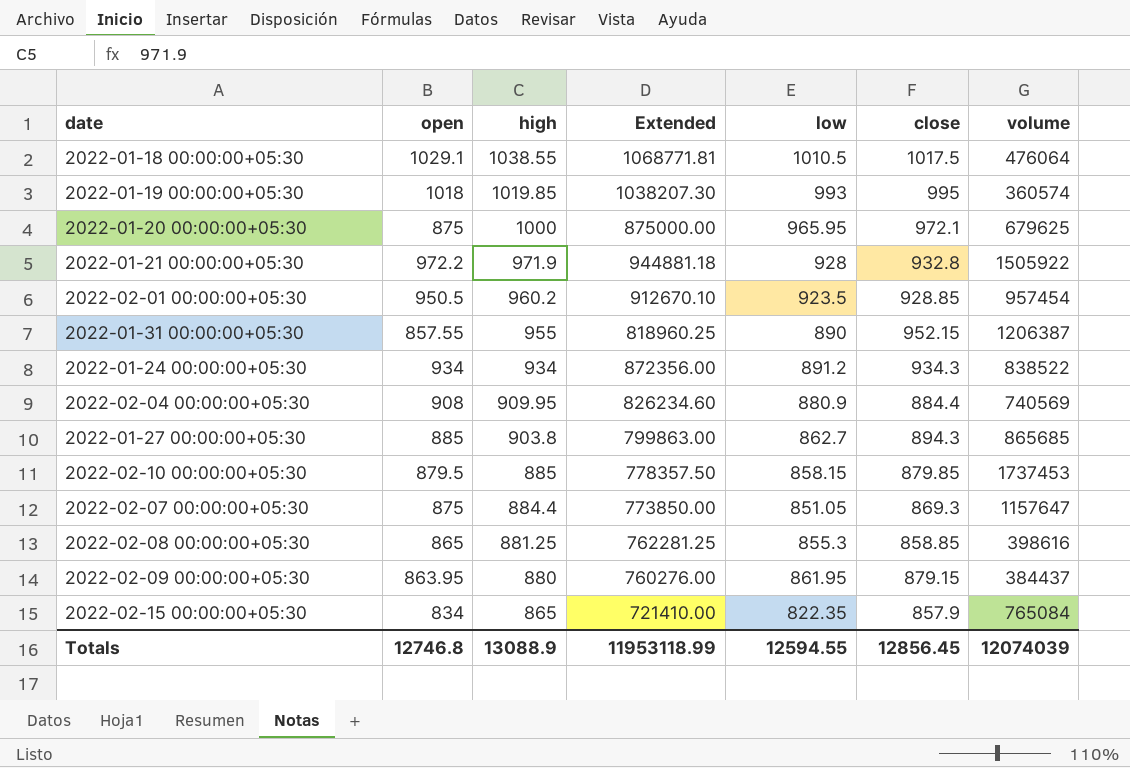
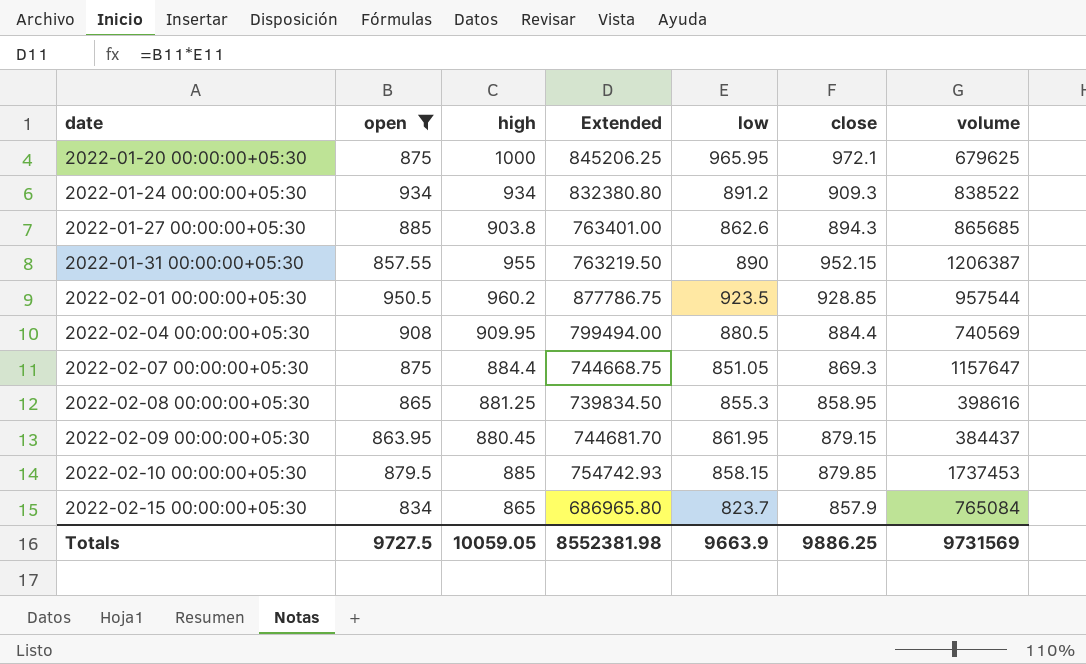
filter: none -> open <= 950.5
row order: high descending -> date ascending
column Extended | formula: [open] * [high] -> [open] * [low]
2022-01-24 00:00:00+05:30 | close: 934.3 -> 909.3
2022-01-27 00:00:00+05:30 | low: 862.7 -> 862.6
2022-02-01 00:00:00+05:30 | volume: 957454 -> 957544
2022-02-04 00:00:00+05:30 | low: 880.9 -> 880.5
2022-02-08 00:00:00+05:30 | close: 858.85 -> 858.95
2022-02-09 00:00:00+05:30 | high: 880 -> 880.45
2022-02-15 00:00:00+05:30 | low: 822.35 -> 823.7
Totals | open: 12746.8 -> 9727.5
Totals | high: 13088.9 -> 10059.05
Totals | Extended: 11953118.99 -> 8552381.98
Totals | low: 12594.55 -> 9663.9
Totals | close: 12856.45 -> 9886.25
Totals | volume: 12074039 -> 9731569

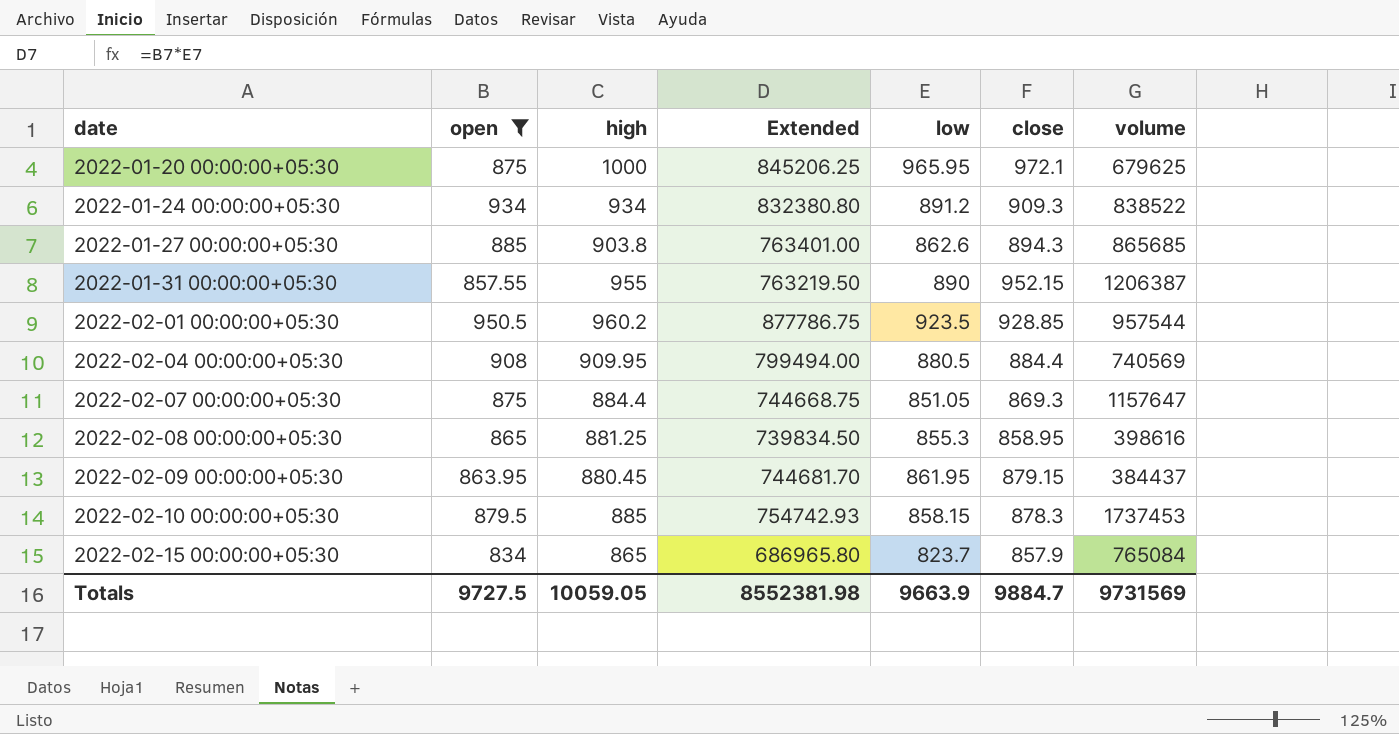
2022-02-10 00:00:00+05:30 | close: 879.85 -> 878.3
Totals | close: 9886.25 -> 9884.7

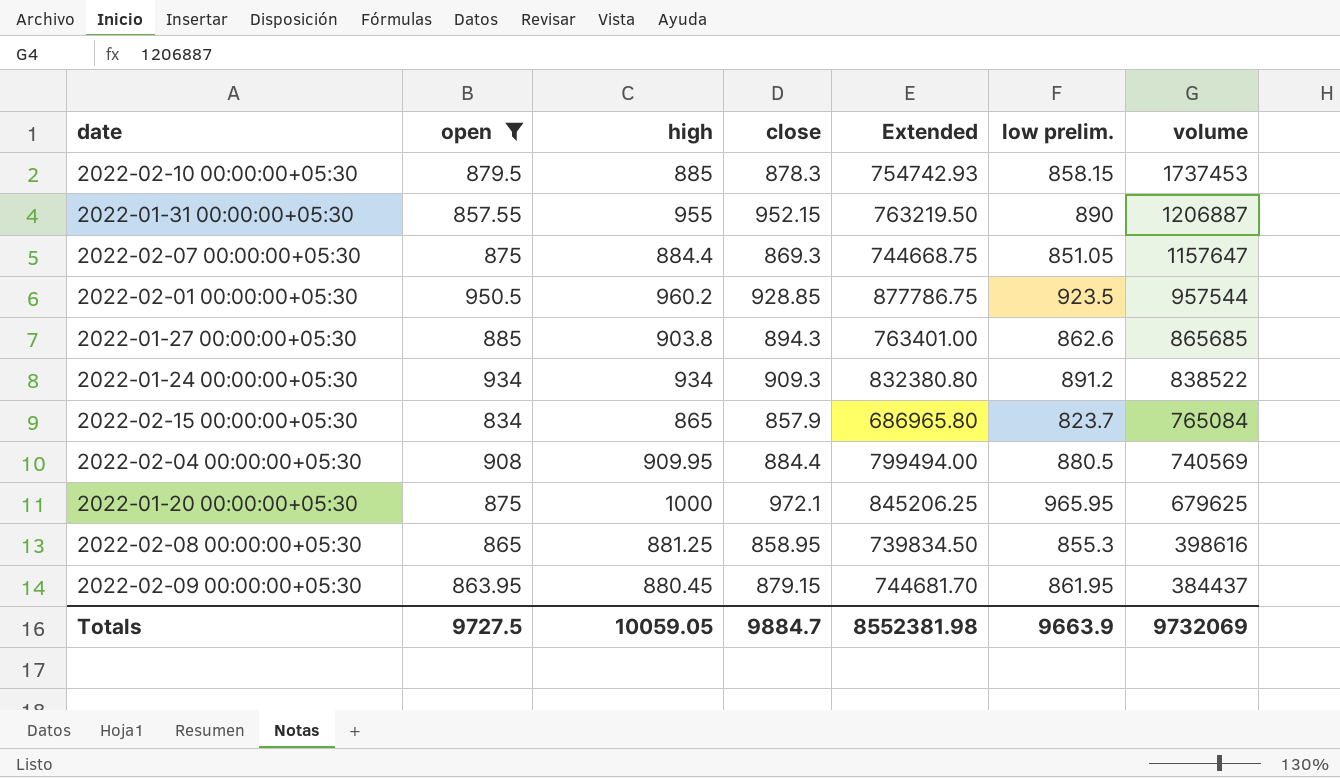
row order: date ascending -> volume descending
column close | position: 6 -> 4
column name: low -> low prelim.
2022-01-31 00:00:00+05:30 | volume: 1206387 -> 1206887
Totals | volume: 9731569 -> 9732069

